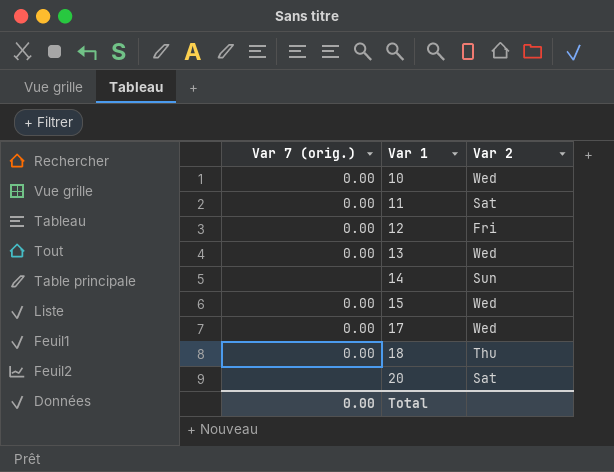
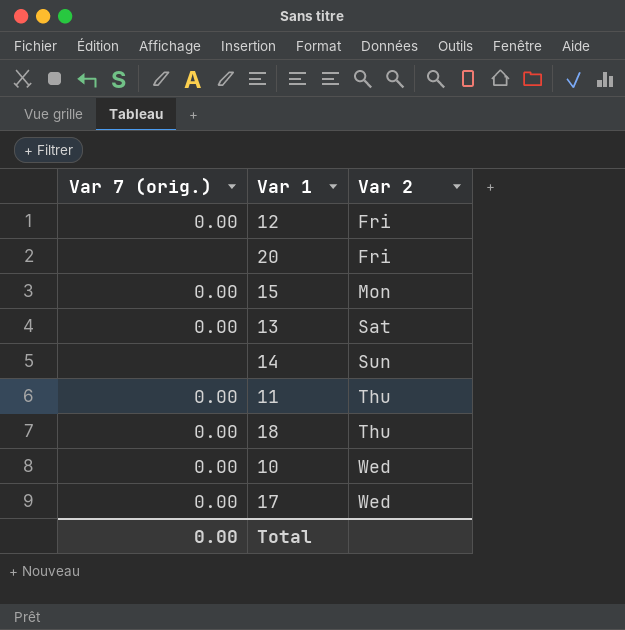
row order: Var 1 ascending -> Var 2 ascending
20 | Var 2: Sat -> Fri
15 | Var 2: Wed -> Mon
13 | Var 2: Wed -> Sat
11 | Var 2: Sat -> Thu

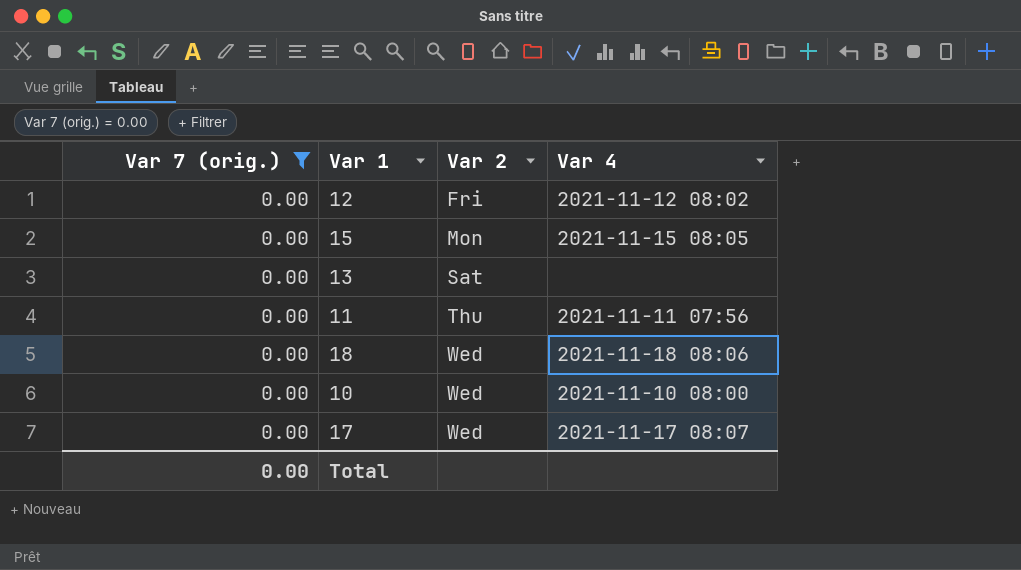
filter: none -> Var 7 (orig.) = 0.00
column Var 4 | position: none -> 4
18 | Var 2: Thu -> Wed

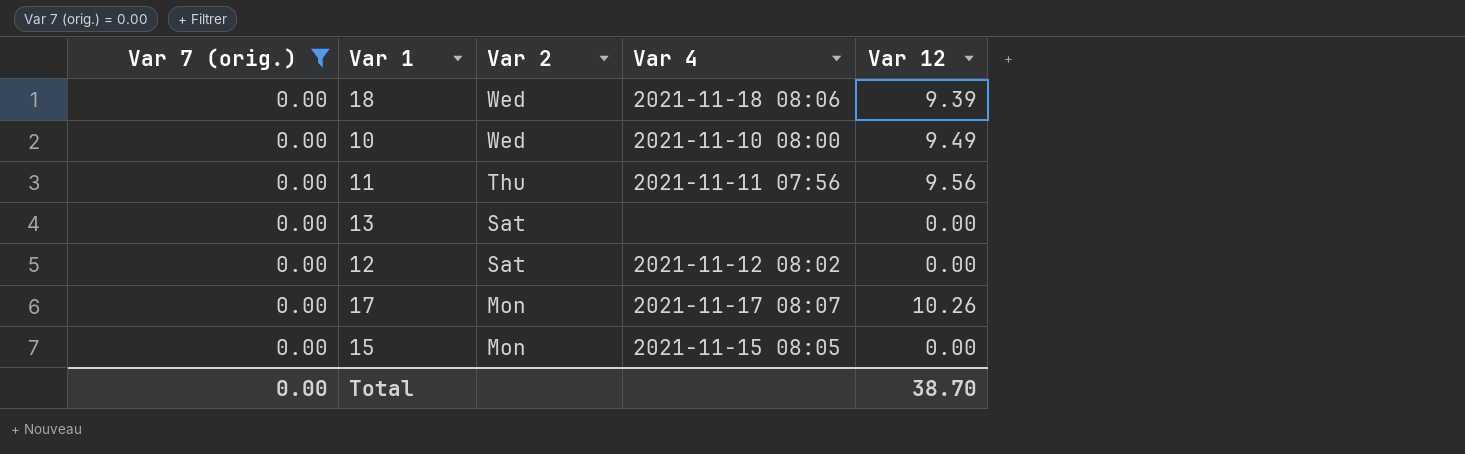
row order: Var 2 ascending -> Var 2 descending
column Var 12 | position: none -> 5
12 | Var 2: Fri -> Sat
17 | Var 2: Wed -> Mon

